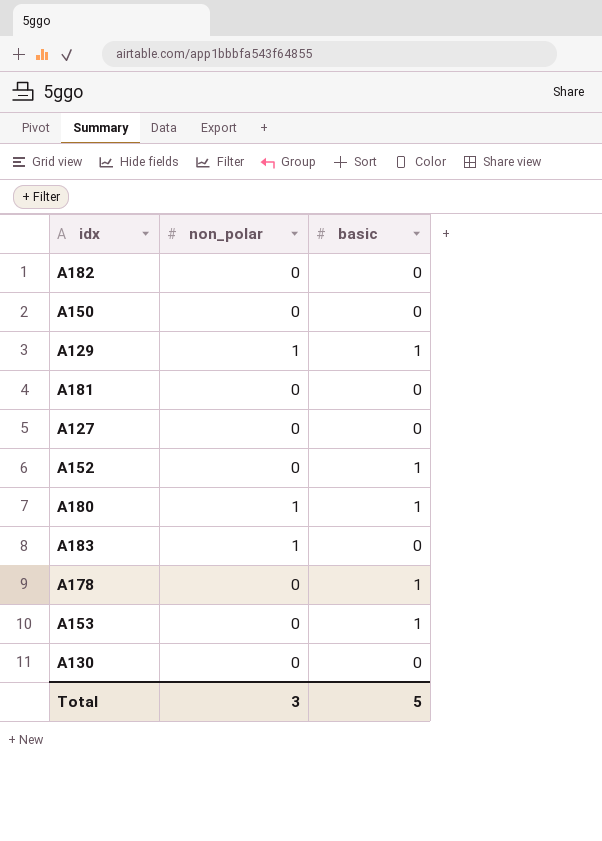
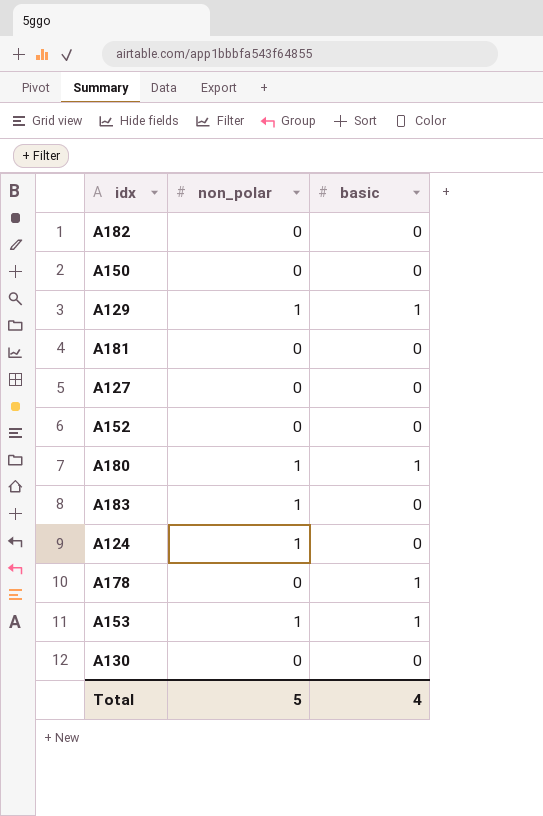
A152 | basic: 1 -> 0
row A124: none -> 1 | 0
A153 | non_polar: 0 -> 1
Total | non_polar: 3 -> 5
Total | basic: 5 -> 4

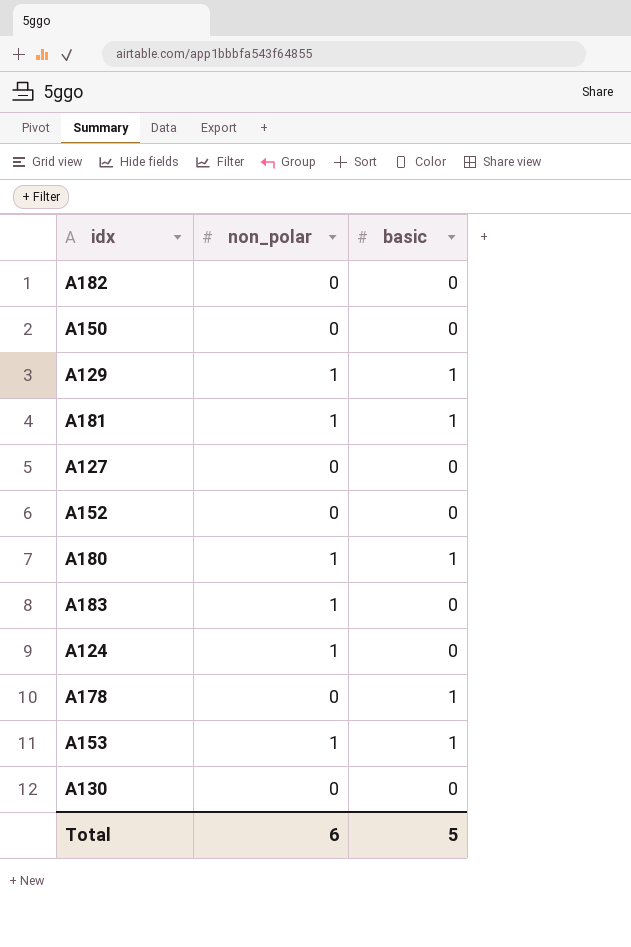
A181 | non_polar: 0 -> 1
A181 | basic: 0 -> 1
Total | non_polar: 5 -> 6
Total | basic: 4 -> 5

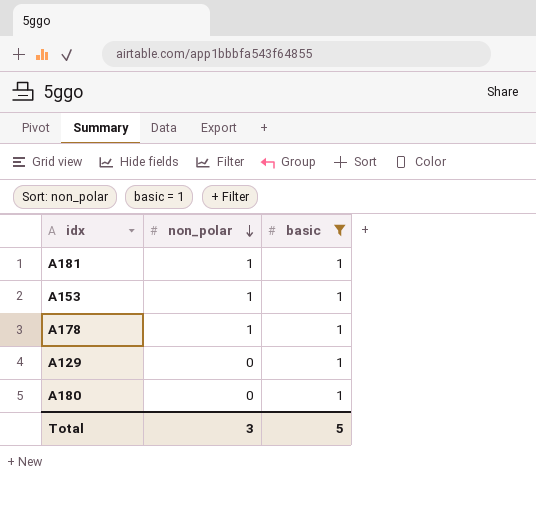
filter: none -> basic = 1
row order: none -> non_polar descending
A178 | non_polar: 0 -> 1
A129 | non_polar: 1 -> 0
A180 | non_polar: 1 -> 0
Total | non_polar: 6 -> 3

